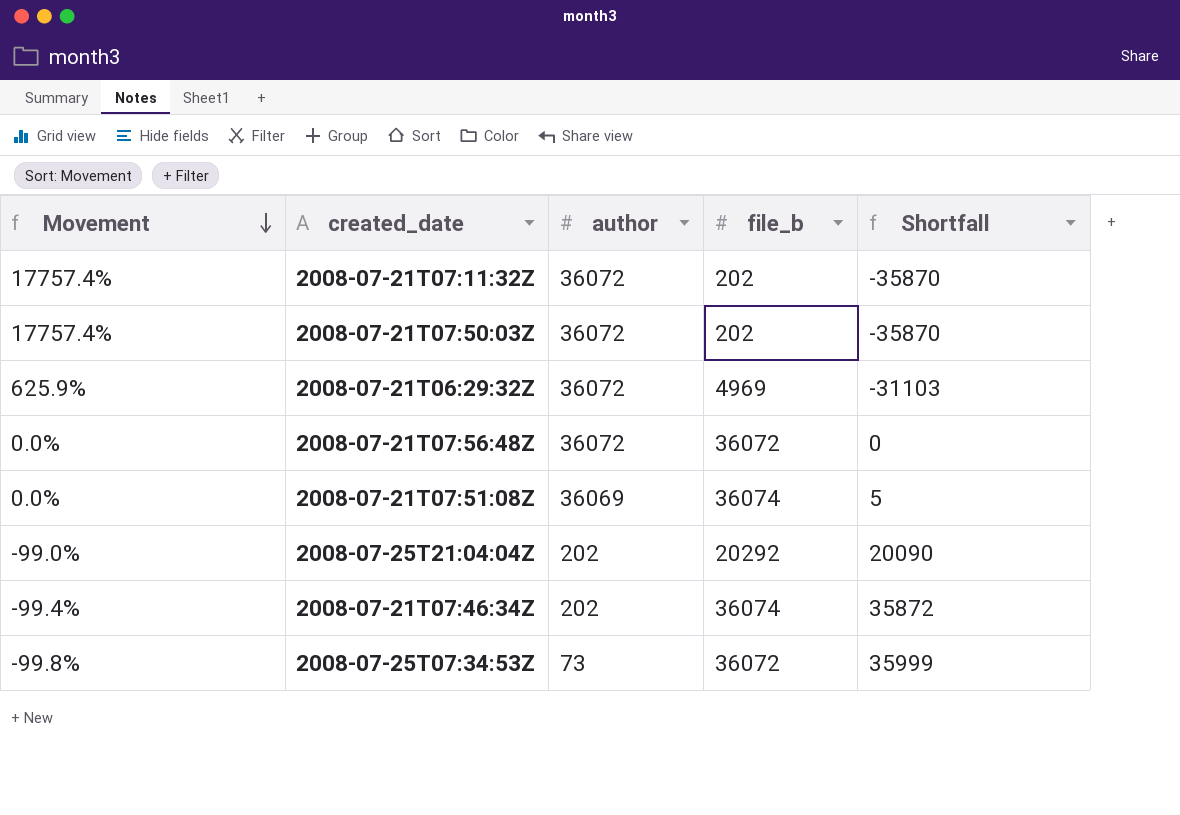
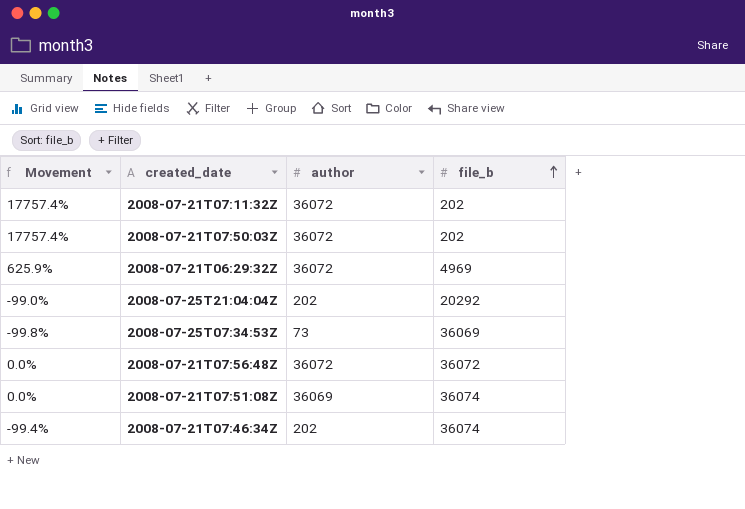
row order: Movement descending -> file_b ascending
column Shortfall | formula: [file_b] - [author] -> none
2008-07-25T07:34:53Z | file_b: 36072 -> 36069

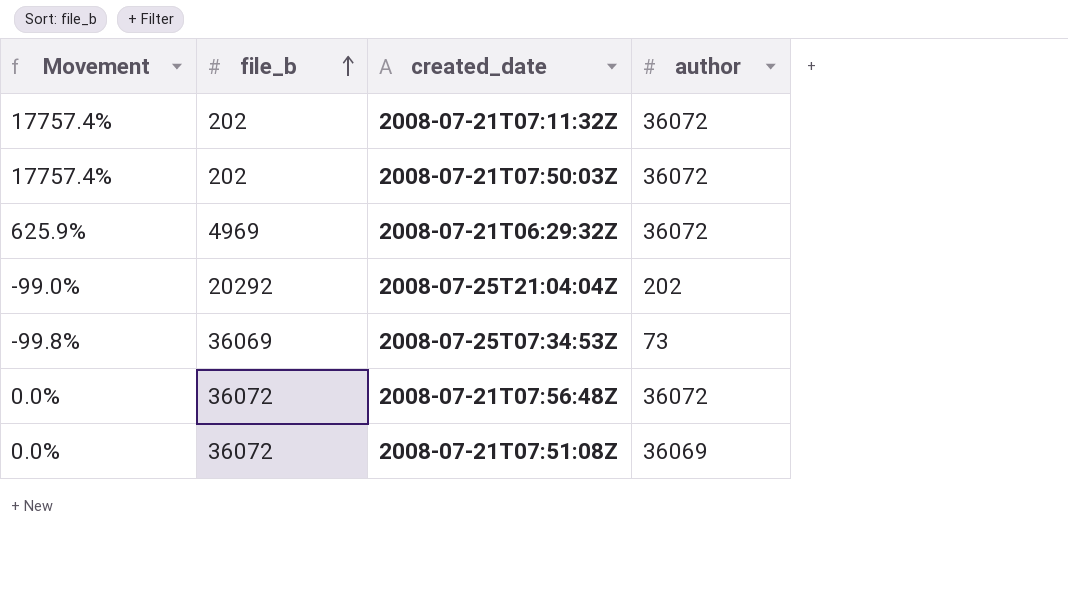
column file_b | position: 4 -> 2
row 2008-07-21T07:46:34Z: -99.4% | 202 | 36074 -> none
2008-07-21T07:51:08Z | file_b: 36074 -> 36072

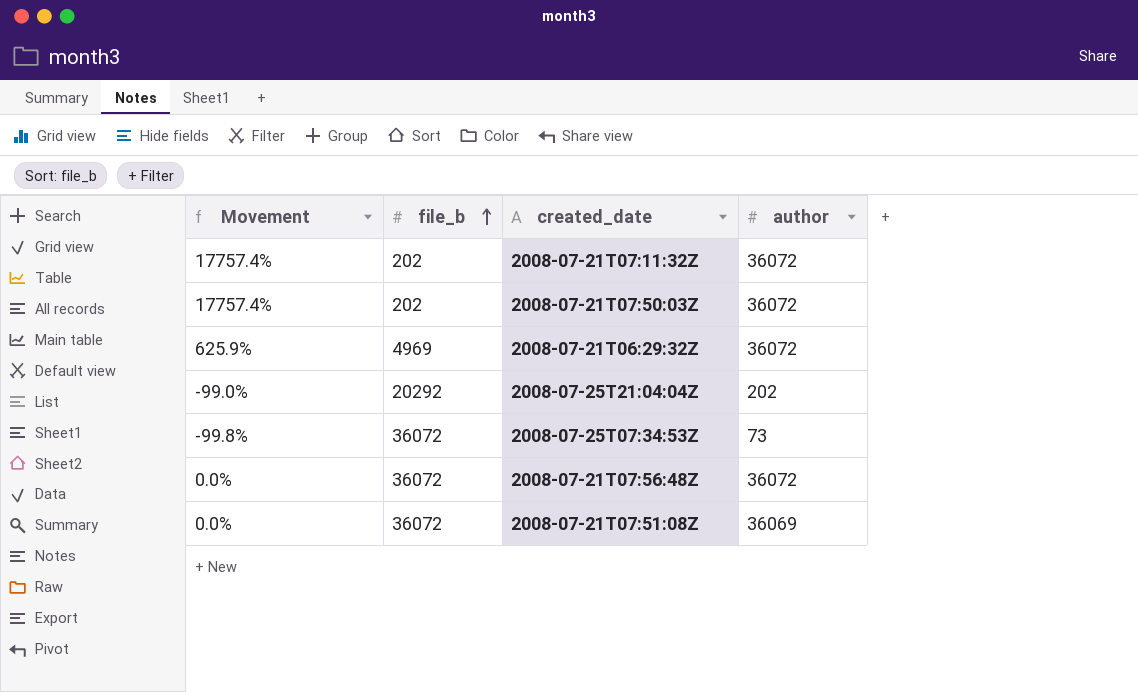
2008-07-25T07:34:53Z | file_b: 36069 -> 36072

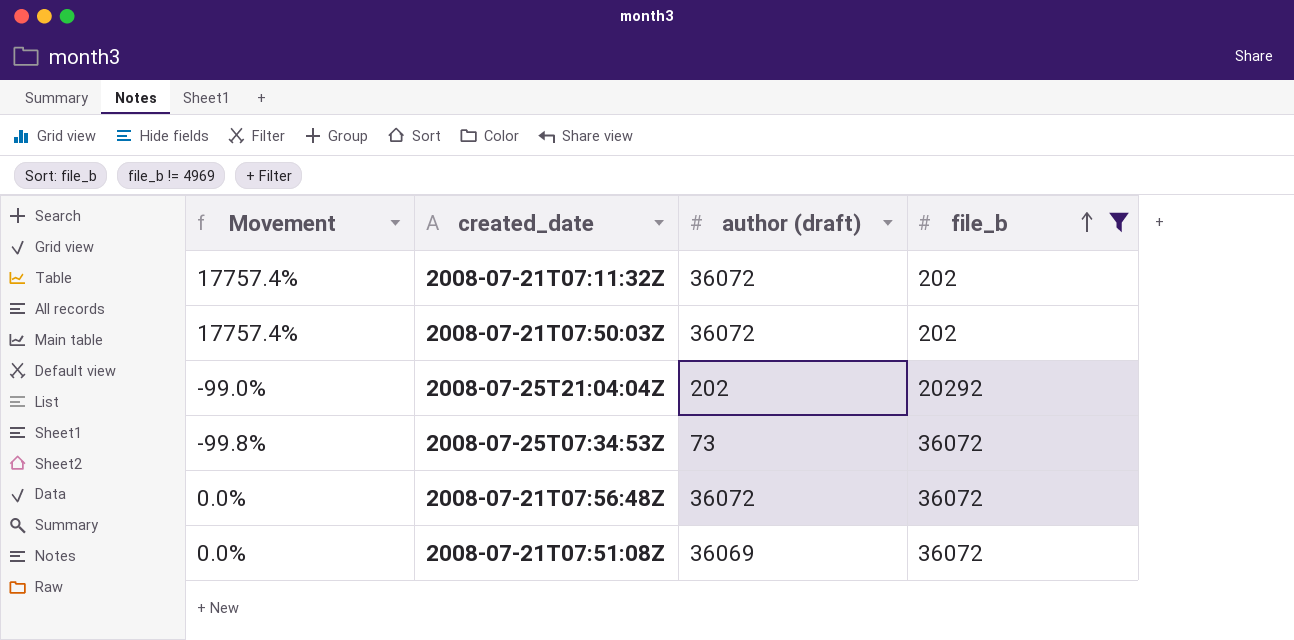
filter: none -> file_b != 4969
column name: author -> author (draft)
column file_b | position: 2 -> 4

